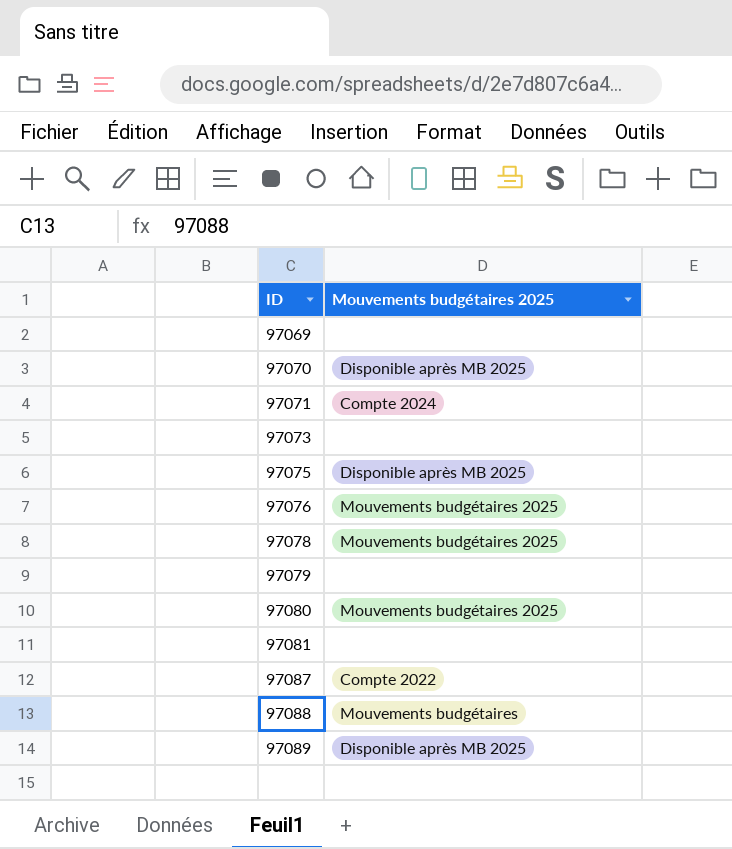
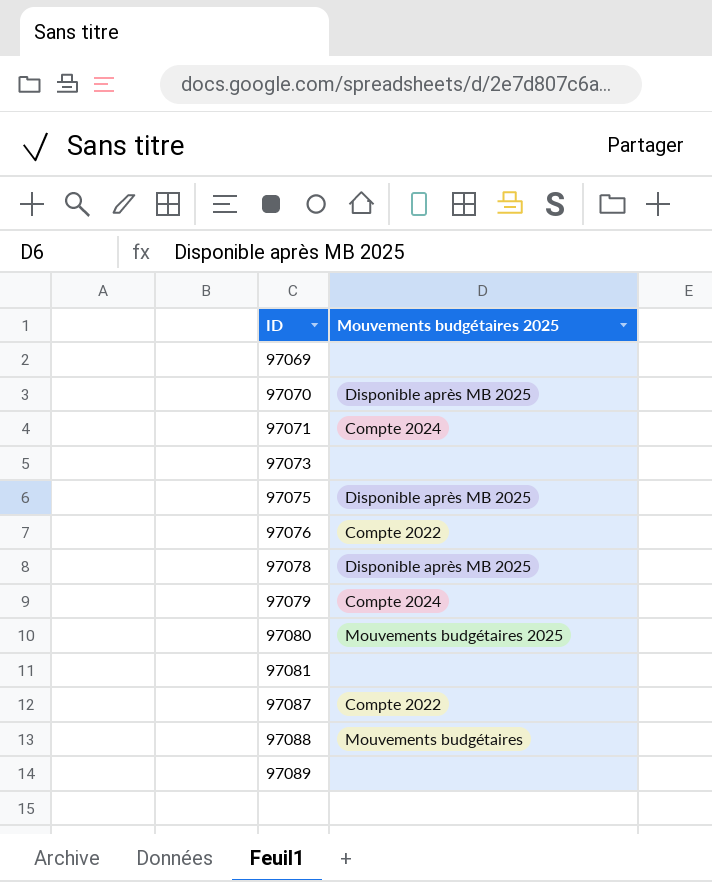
97076 | Mouvements budgétaires 2025: Mouvements budgétaires 2025 -> Compte 2022
97078 | Mouvements budgétaires 2025: Mouvements budgétaires 2025 -> Disponible après MB 2025
97079 | Mouvements budgétaires 2025: none -> Compte 2024
97089 | Mouvements budgétaires 2025: Disponible après MB 2025 -> none

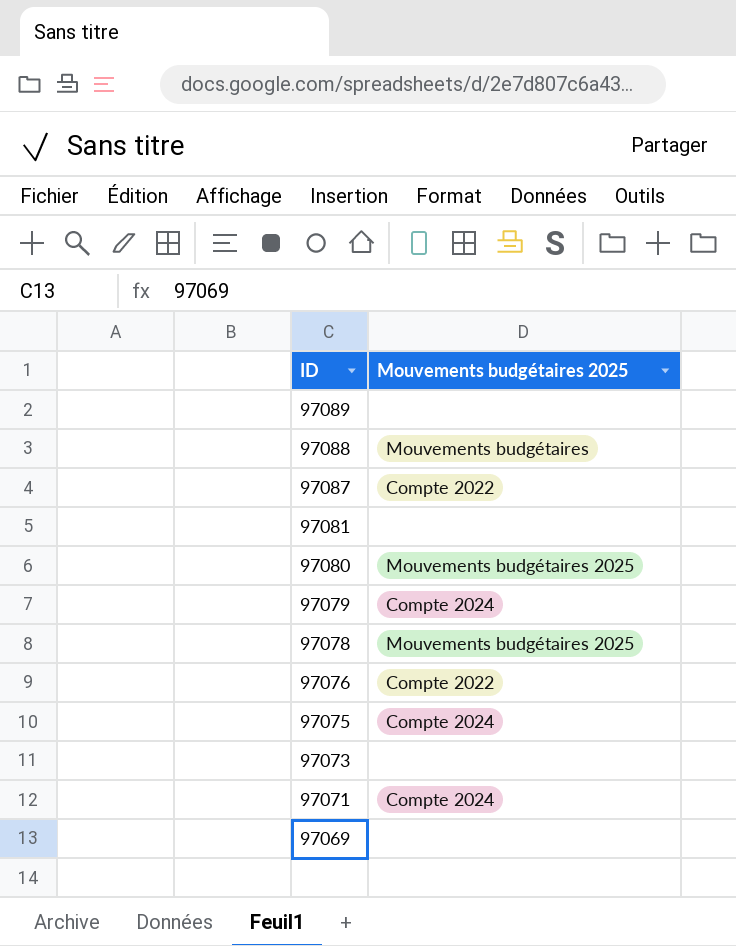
row order: ID ascending -> ID descending
row 97070: Disponible après MB 2025 -> none
97078 | Mouvements budgétaires 2025: Disponible après MB 2025 -> Mouvements budgétaires 2025
97075 | Mouvements budgétaires 2025: Disponible après MB 2025 -> Compte 2024

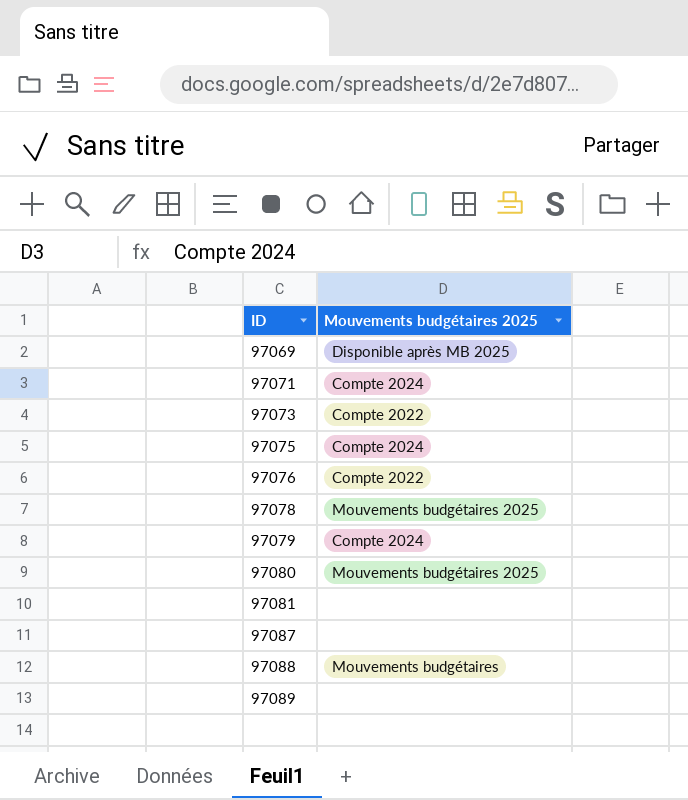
row order: ID descending -> ID ascending
97069 | Mouvements budgétaires 2025: none -> Disponible après MB 2025
97073 | Mouvements budgétaires 2025: none -> Compte 2022
97087 | Mouvements budgétaires 2025: Compte 2022 -> none

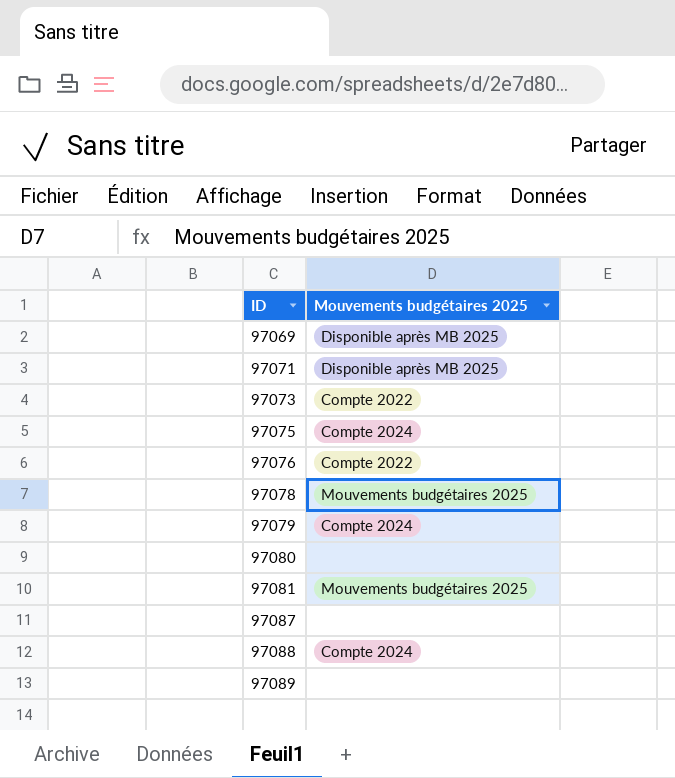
97071 | Mouvements budgétaires 2025: Compte 2024 -> Disponible après MB 2025
97080 | Mouvements budgétaires 2025: Mouvements budgétaires 2025 -> none
97081 | Mouvements budgétaires 2025: none -> Mouvements budgétaires 2025
97088 | Mouvements budgétaires 2025: Mouvements budgétaires -> Compte 2024

